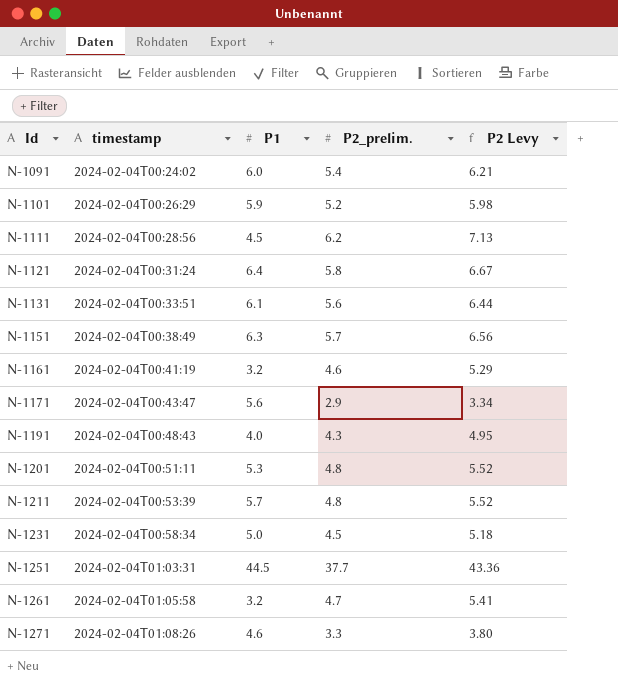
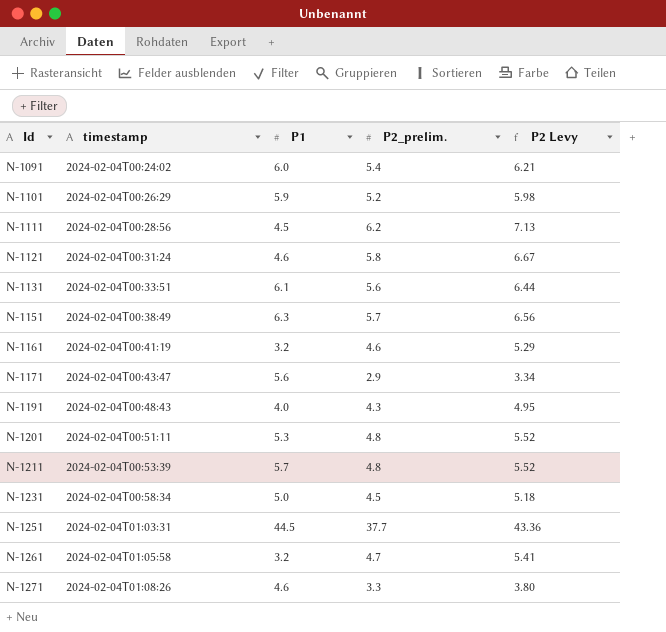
N-1121 | P1: 6.4 -> 4.6

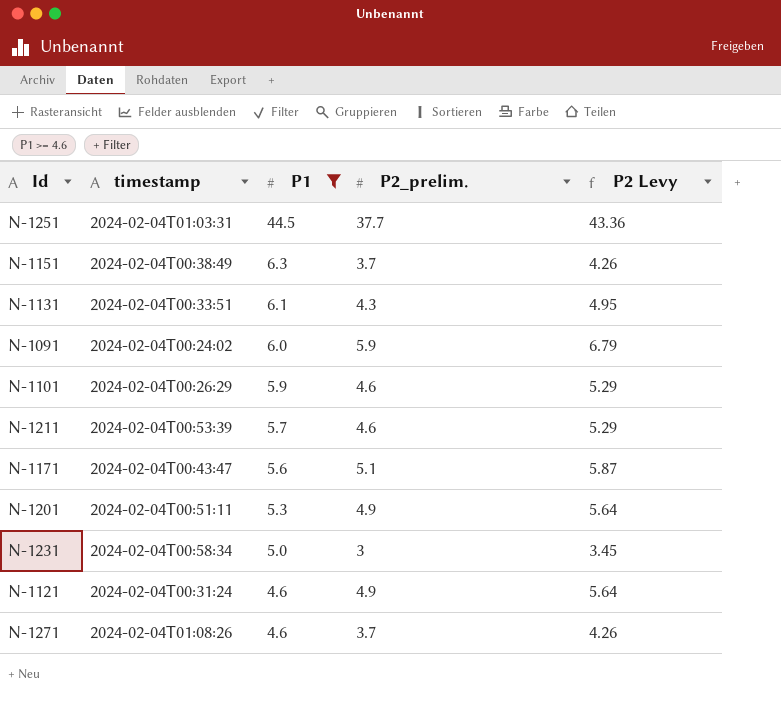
filter: none -> P1 >= 4.6
row order: Id ascending -> P1 descending
N-1151 | P2_prelim.: 5.7 -> 3.7
N-1151 | P2 Levy: 6.56 -> 4.26
N-1131 | P2_prelim.: 5.6 -> 4.3
N-1131 | P2 Levy: 6.44 -> 4.95
N-1091 | P2_prelim.: 5.4 -> 5.9
N-1091 | P2 Levy: 6.21 -> 6.79
N-1101 | P2_prelim.: 5.2 -> 4.6
N-1101 | P2 Levy: 5.98 -> 5.29
N-1211 | P2_prelim.: 4.8 -> 4.6
N-1211 | P2 Levy: 5.52 -> 5.29
N-1171 | P2_prelim.: 2.9 -> 5.1
N-1171 | P2 Levy: 3.34 -> 5.87
N-1201 | P2_prelim.: 4.8 -> 4.9
N-1201 | P2 Levy: 5.52 -> 5.64
N-1231 | P2_prelim.: 4.5 -> 3
N-1231 | P2 Levy: 5.18 -> 3.45
N-1121 | P2_prelim.: 5.8 -> 4.9
N-1121 | P2 Levy: 6.67 -> 5.64
N-1271 | P2_prelim.: 3.3 -> 3.7
N-1271 | P2 Levy: 3.80 -> 4.26

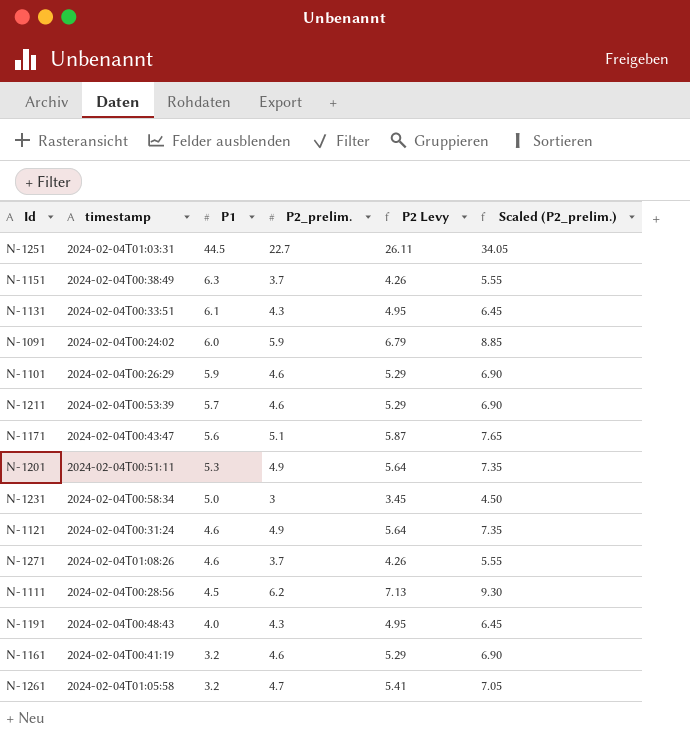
filter: P1 >= 4.6 -> none
column Scaled (P2_prelim.) | formula: none -> [P2_prelim.] * 1.5
N-1251 | P2_prelim.: 37.7 -> 22.7
N-1251 | P2 Levy: 43.36 -> 26.11

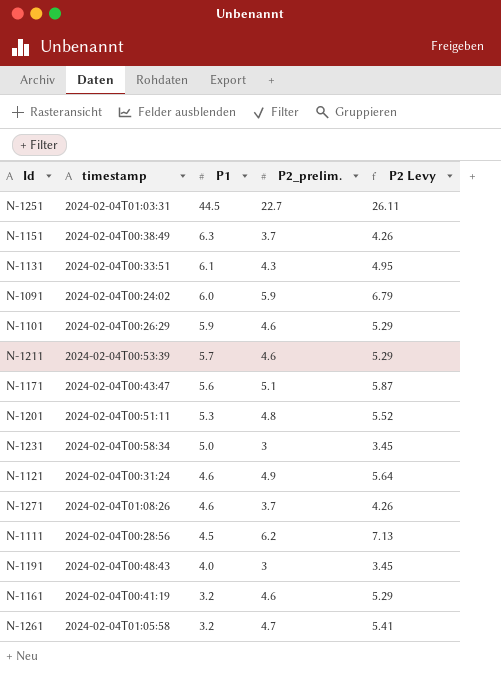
column Scaled (P2_prelim.) | formula: [P2_prelim.] * 1.5 -> none
N-1201 | P2_prelim.: 4.9 -> 4.8
N-1201 | P2 Levy: 5.64 -> 5.52
N-1191 | P2_prelim.: 4.3 -> 3
N-1191 | P2 Levy: 4.95 -> 3.45

